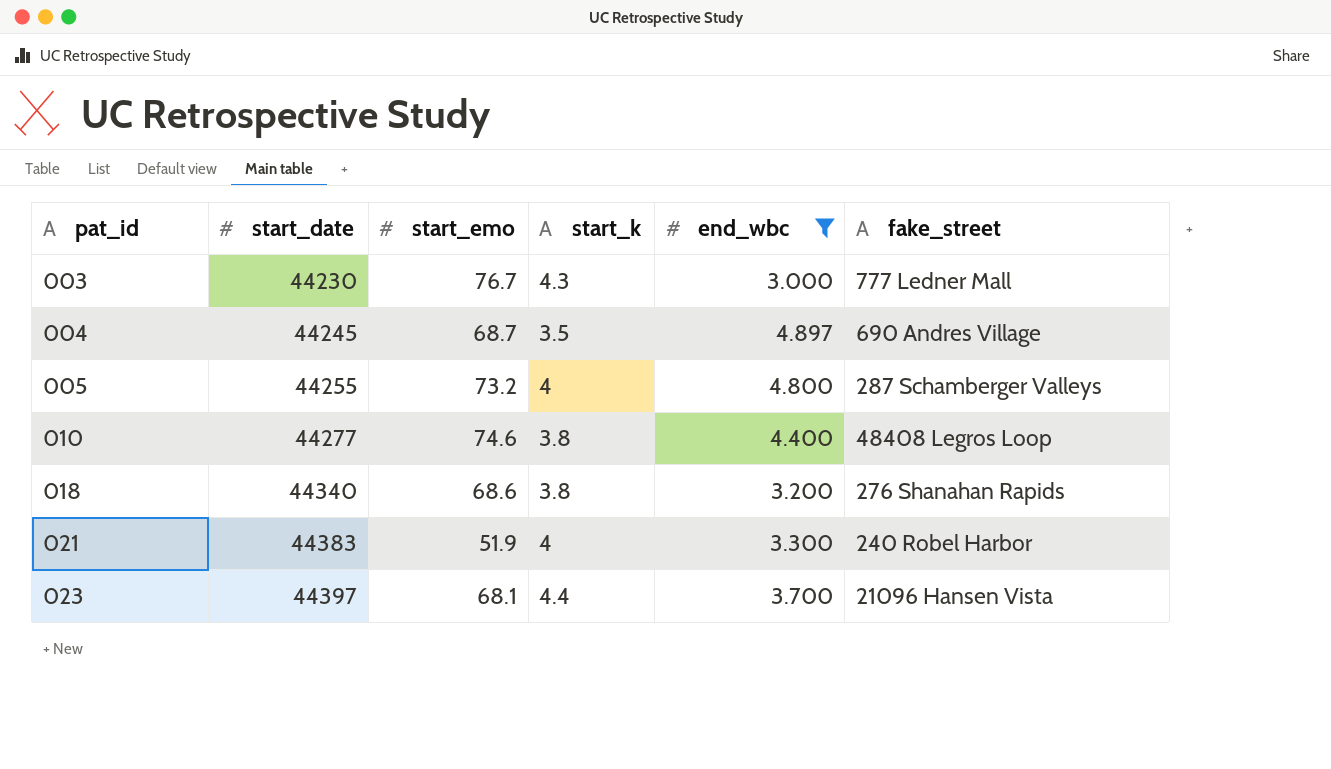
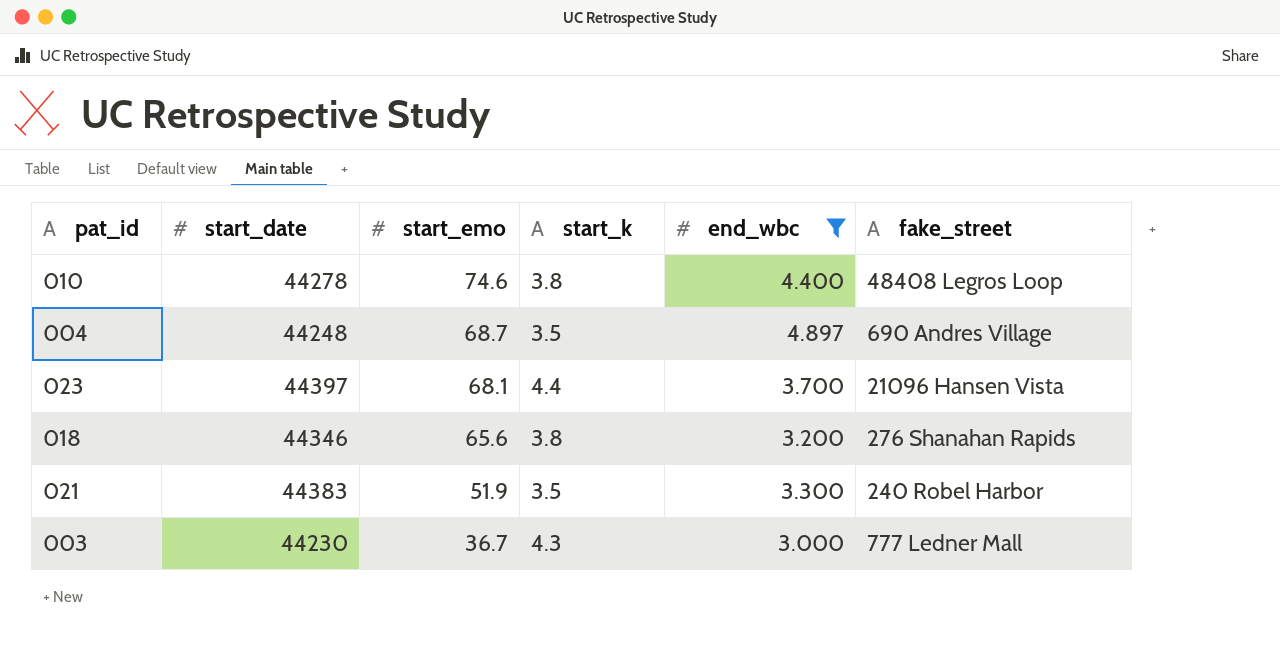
row order: pat_id ascending -> start_emo descending
row 005: 44255 | 73.2 | 4 | 4.800 | 287 Schamberger Valleys -> none
010 | start_date: 44277 -> 44278
004 | start_date: 44245 -> 44248
018 | start_date: 44340 -> 44346
018 | start_emo: 68.6 -> 65.6
021 | start_k: 4 -> 3.5
003 | start_emo: 76.7 -> 36.7

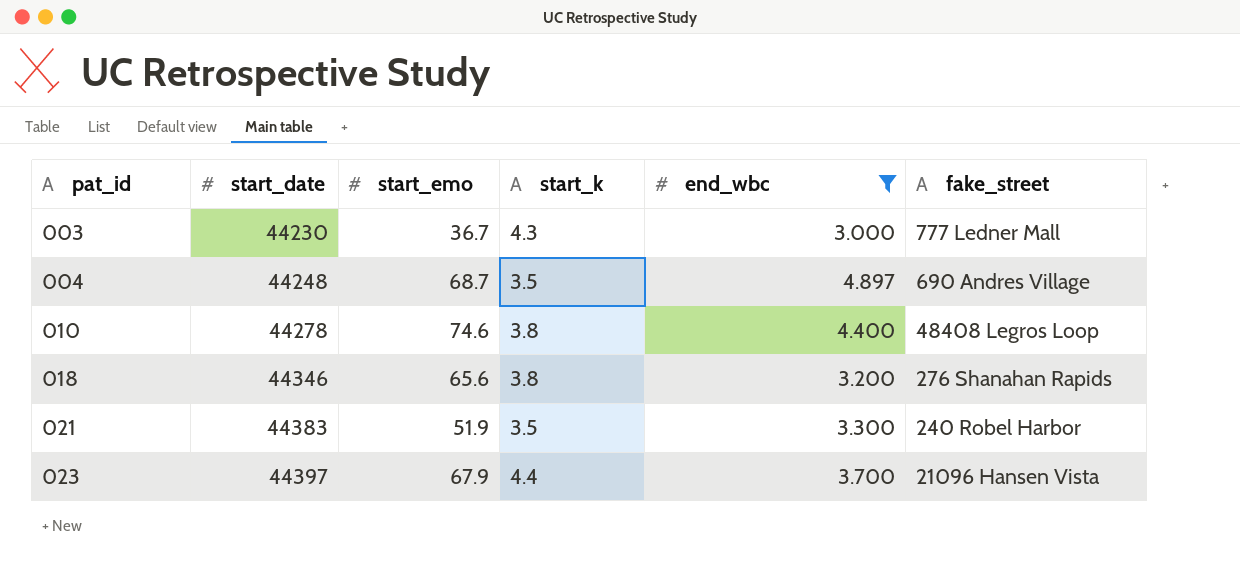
row order: start_emo descending -> pat_id ascending
023 | start_emo: 68.1 -> 67.9

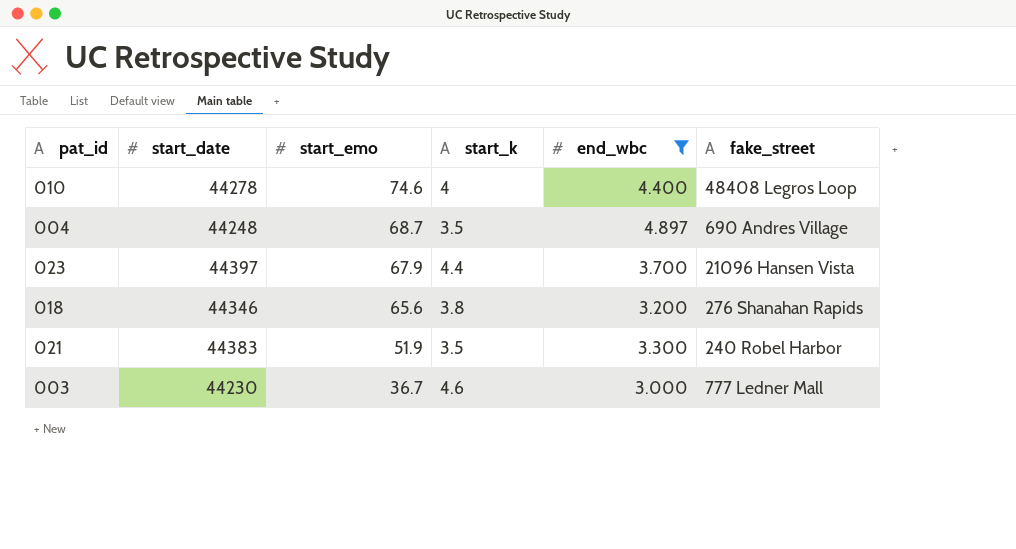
row order: pat_id ascending -> start_emo descending
010 | start_k: 3.8 -> 4
003 | start_k: 4.3 -> 4.6

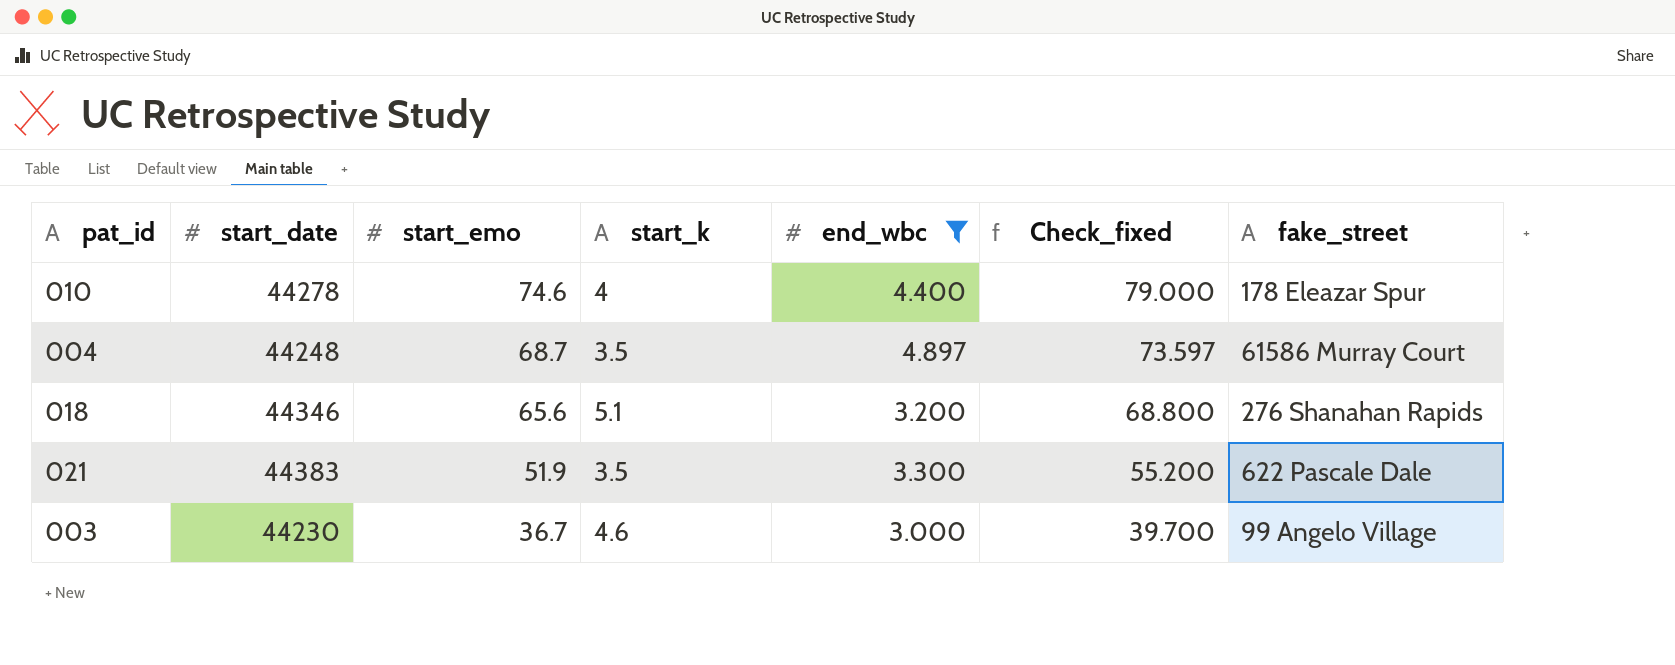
column Check_fixed | formula: none -> [start_emo] + [end_wbc]
row 023: 44397 | 67.9 | 4.4 | 3.700 | 21096 Hansen Vista -> none
010 | fake_street: 48408 Legros Loop -> 178 Eleazar Spur
004 | fake_street: 690 Andres Village -> 61586 Murray Court
018 | start_k: 3.8 -> 5.1
021 | fake_street: 240 Robel Harbor -> 622 Pascale Dale
003 | fake_street: 777 Ledner Mall -> 99 Angelo Village

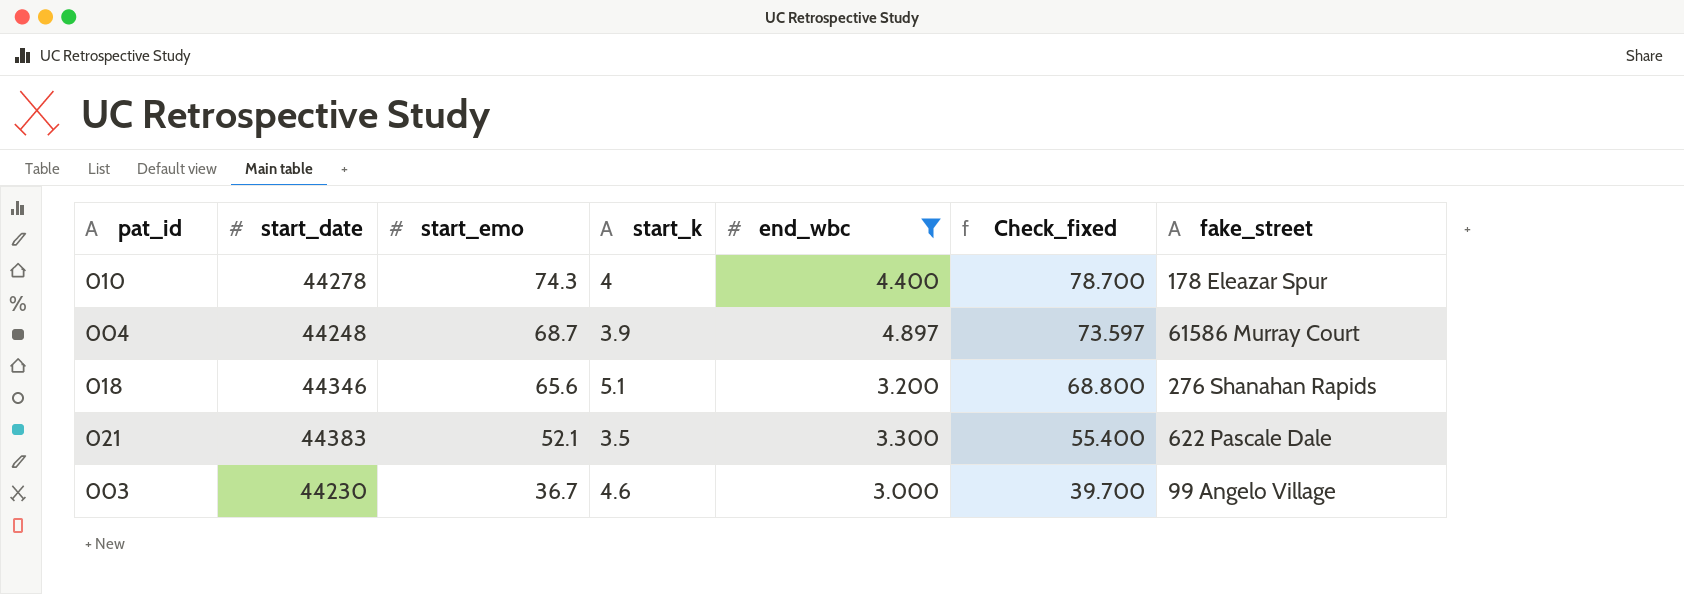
010 | start_emo: 74.6 -> 74.3
010 | Check_fixed: 79.000 -> 78.700
004 | start_k: 3.5 -> 3.9
021 | start_emo: 51.9 -> 52.1
021 | Check_fixed: 55.200 -> 55.400

